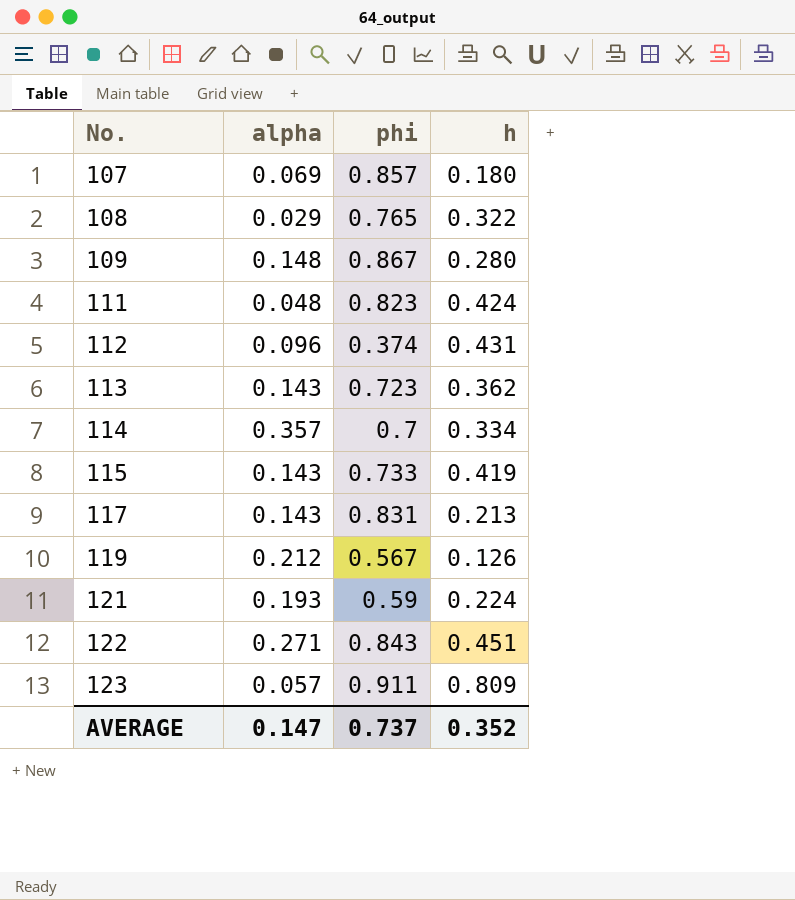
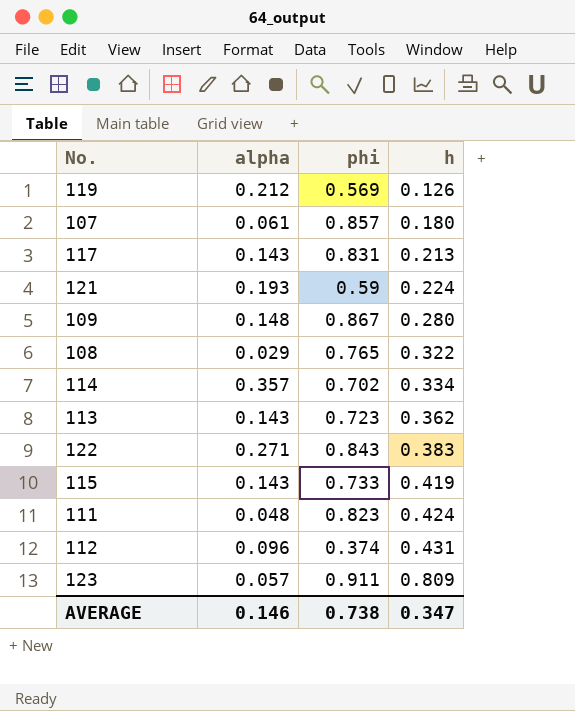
row order: No. ascending -> h ascending
119 | phi: 0.567 -> 0.569
107 | alpha: 0.069 -> 0.061
114 | phi: 0.7 -> 0.702
122 | h: 0.451 -> 0.383
AVERAGE | alpha: 0.147 -> 0.146
AVERAGE | phi: 0.737 -> 0.738
AVERAGE | h: 0.352 -> 0.347

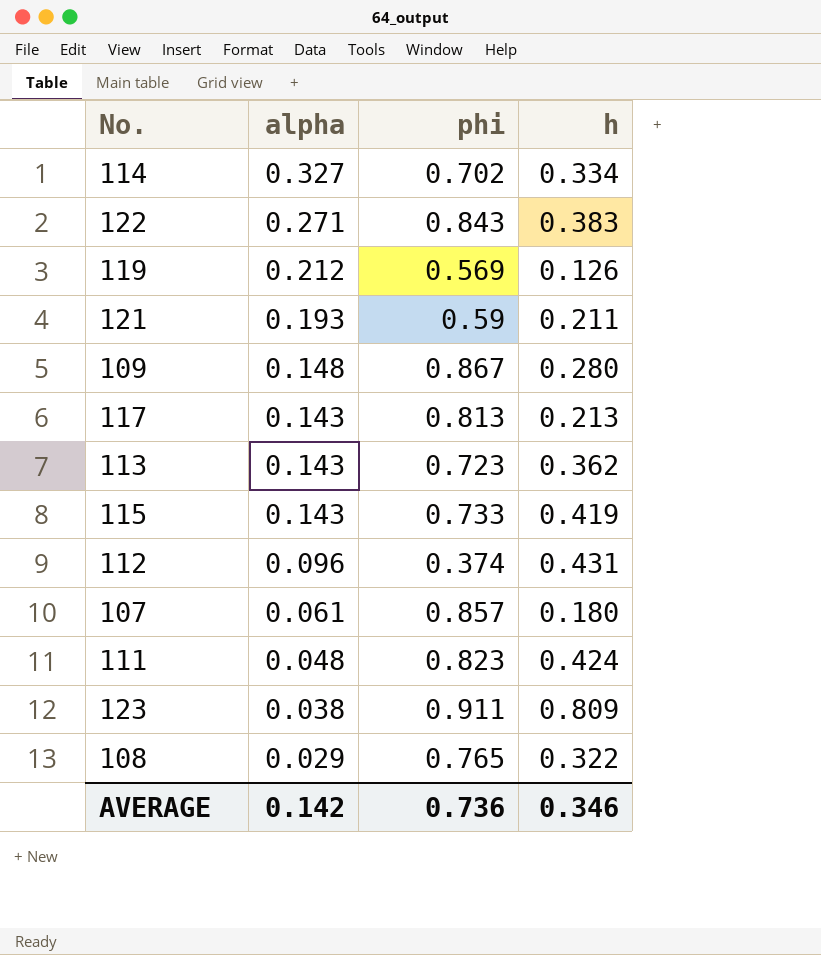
row order: h ascending -> alpha descending
114 | alpha: 0.357 -> 0.327
121 | h: 0.224 -> 0.211
117 | phi: 0.831 -> 0.813
123 | alpha: 0.057 -> 0.038
AVERAGE | alpha: 0.146 -> 0.142
AVERAGE | phi: 0.738 -> 0.736
AVERAGE | h: 0.347 -> 0.346

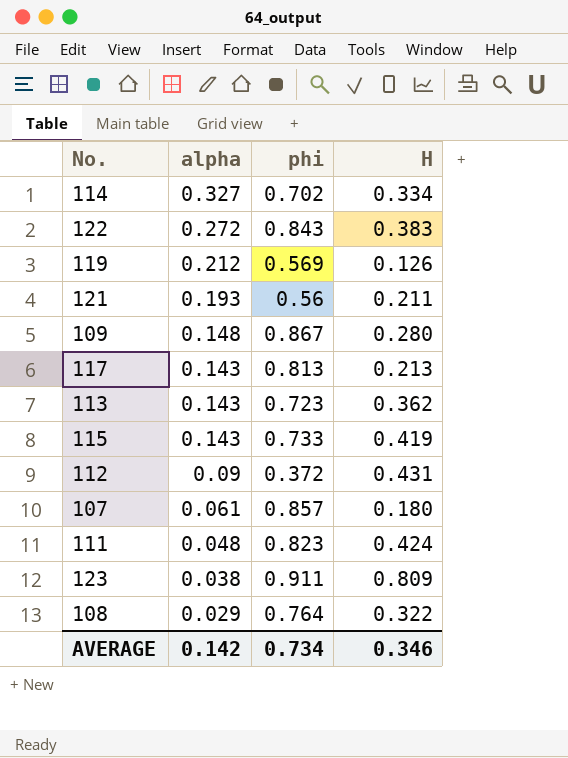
column name: h -> H
122 | alpha: 0.271 -> 0.272
121 | phi: 0.59 -> 0.56
112 | alpha: 0.096 -> 0.09
112 | phi: 0.374 -> 0.372
108 | phi: 0.765 -> 0.764
AVERAGE | phi: 0.736 -> 0.734

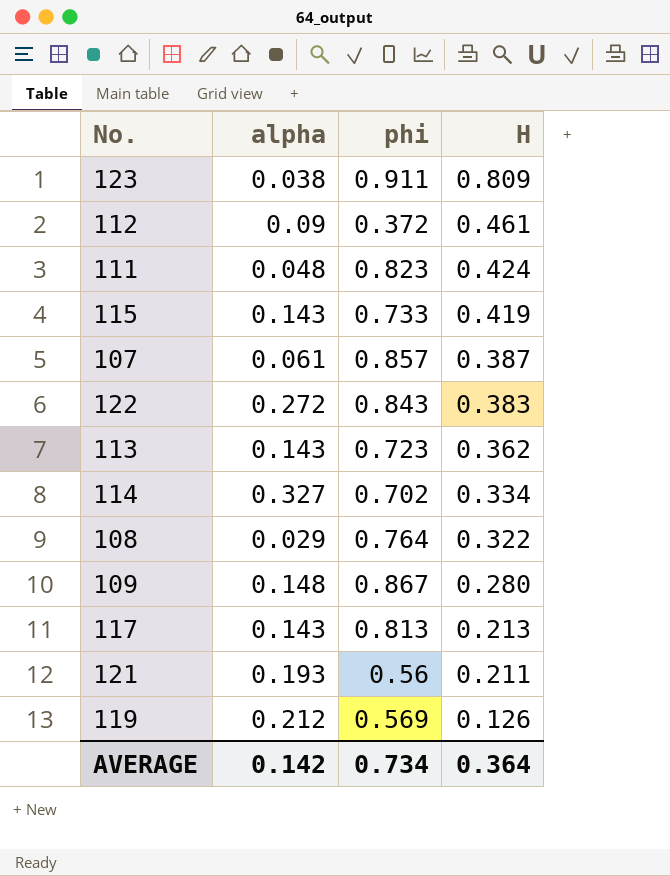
row order: alpha descending -> H descending
112 | H: 0.431 -> 0.461
107 | H: 0.180 -> 0.387
AVERAGE | H: 0.346 -> 0.364

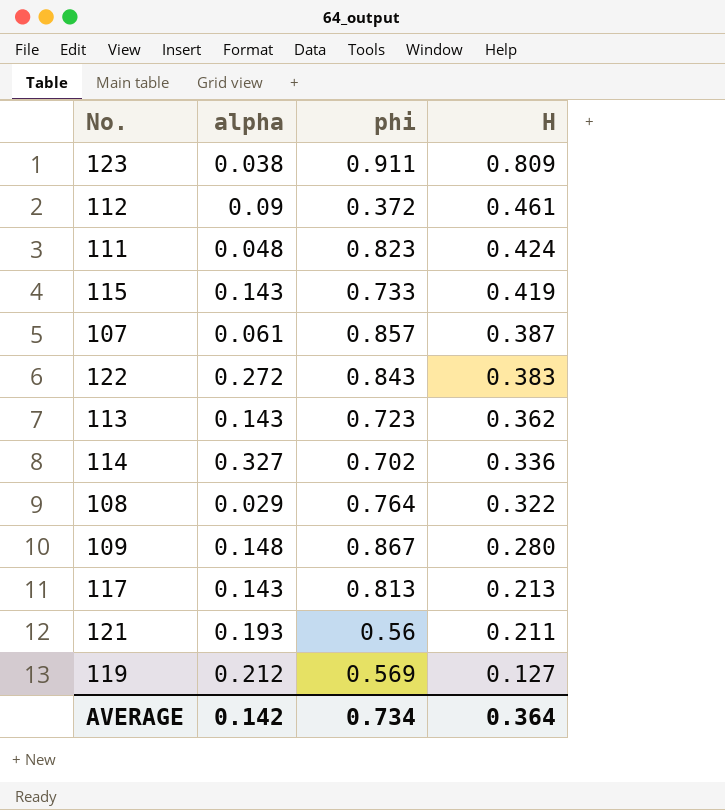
114 | H: 0.334 -> 0.336
119 | H: 0.126 -> 0.127

